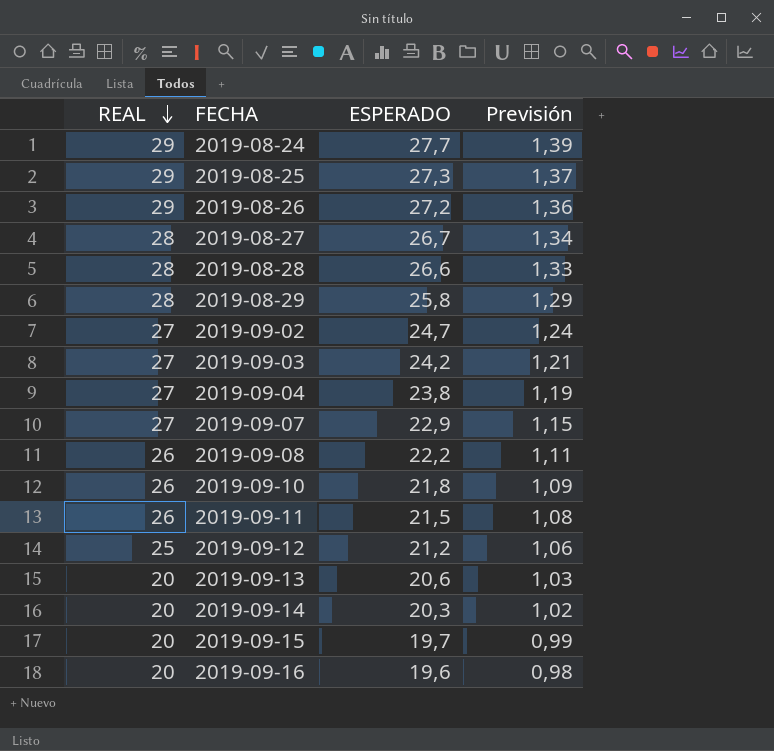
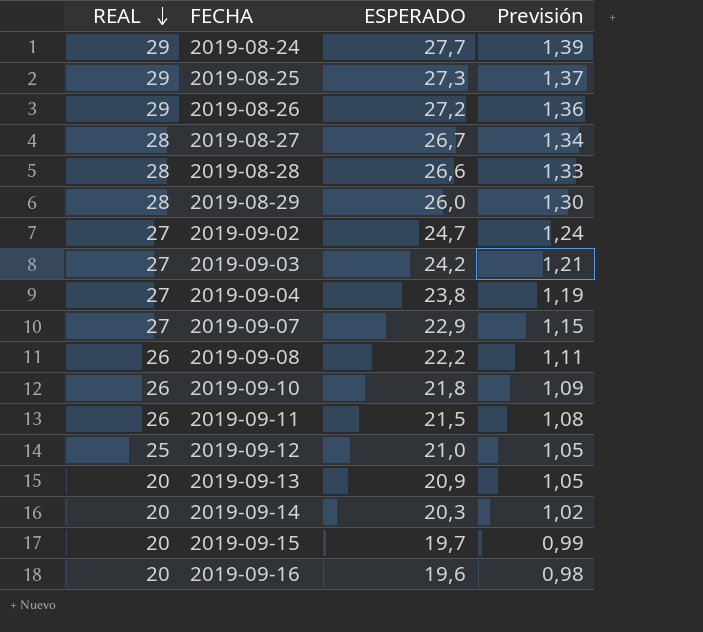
2019-08-29 | ESPERADO: 25,8 -> 26,0
2019-08-29 | Previsión: 1,29 -> 1,30
2019-09-12 | ESPERADO: 21,2 -> 21,0
2019-09-12 | Previsión: 1,06 -> 1,05
2019-09-13 | ESPERADO: 20,6 -> 20,9
2019-09-13 | Previsión: 1,03 -> 1,05

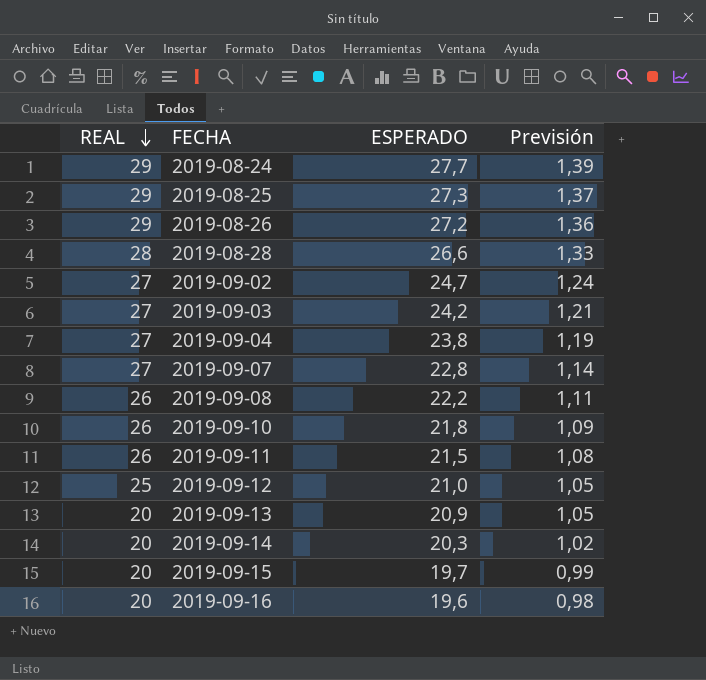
row 2019-08-27: 28 | 26,7 | 1,34 -> none
row 2019-08-29: 28 | 26,0 | 1,30 -> none
2019-09-07 | ESPERADO: 22,9 -> 22,8
2019-09-07 | Previsión: 1,15 -> 1,14

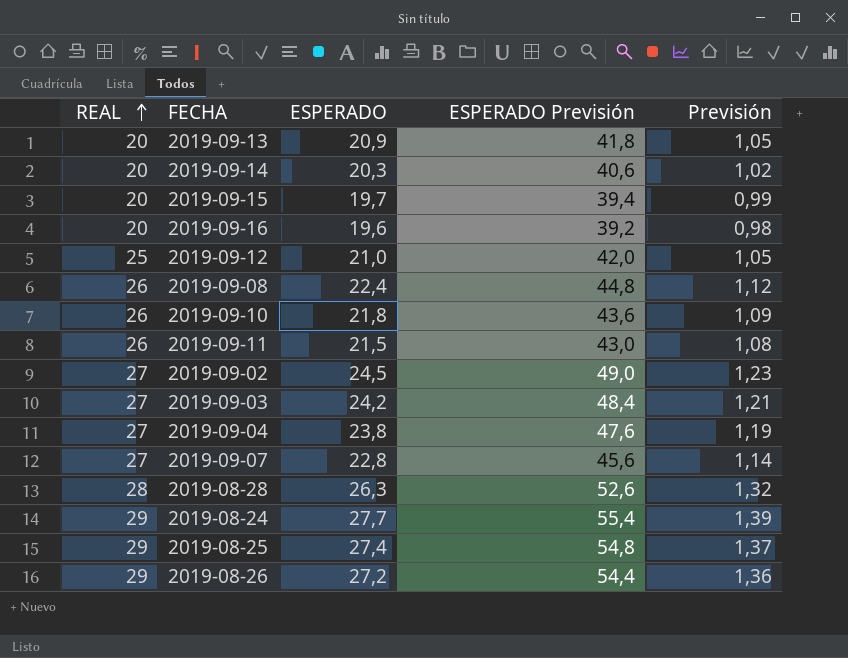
row order: REAL descending -> REAL ascending
column ESPERADO Previsión | formula: none -> [ESPERADO] * 2
2019-09-08 | ESPERADO: 22,2 -> 22,4
2019-09-08 | Previsión: 1,11 -> 1,12
2019-09-02 | ESPERADO: 24,7 -> 24,5
2019-09-02 | Previsión: 1,24 -> 1,23
2019-08-28 | ESPERADO: 26,6 -> 26,3
2019-08-28 | Previsión: 1,33 -> 1,32
2019-08-25 | ESPERADO: 27,3 -> 27,4

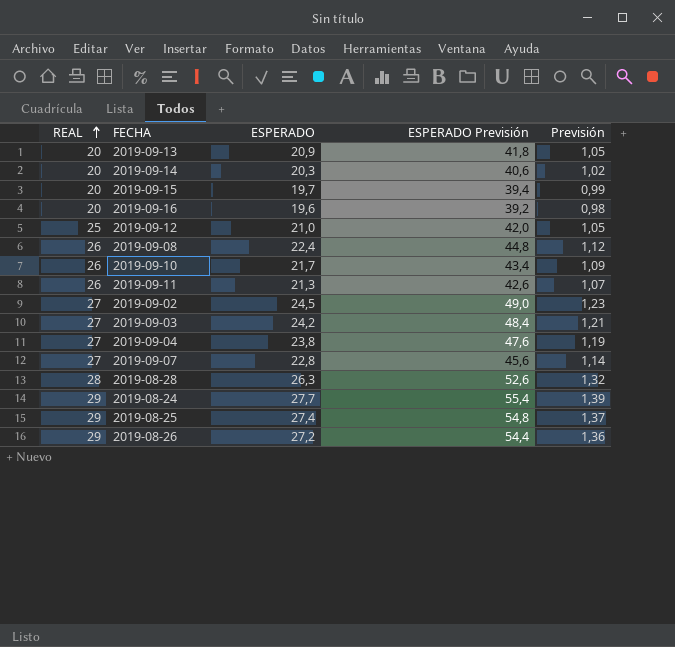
2019-09-10 | ESPERADO: 21,8 -> 21,7
2019-09-10 | ESPERADO Previsión: 43,6 -> 43,4
2019-09-11 | ESPERADO: 21,5 -> 21,3
2019-09-11 | ESPERADO Previsión: 43,0 -> 42,6
2019-09-11 | Previsión: 1,08 -> 1,07

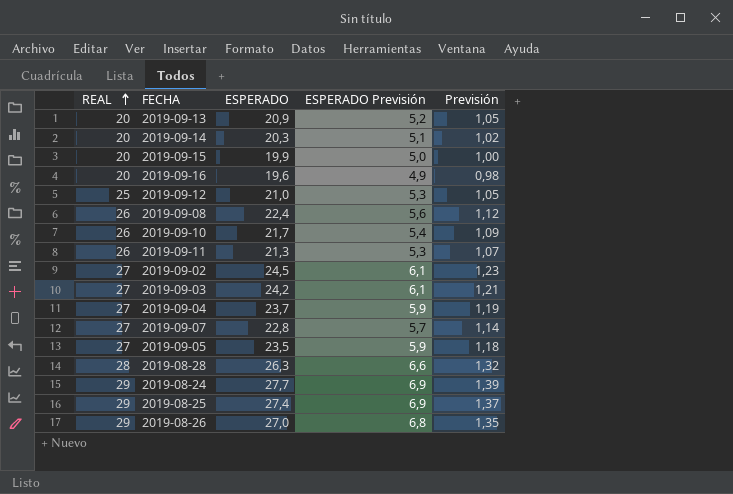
column ESPERADO Previsión | formula: [ESPERADO] * 2 -> [ESPERADO] * 0,25
2019-09-15 | ESPERADO: 19,7 -> 19,9
2019-09-15 | Previsión: 0,99 -> 1,00
2019-09-04 | ESPERADO: 23,8 -> 23,7
row 2019-09-05: none -> 27 | 23,5 | 5,9 | 1,18
2019-08-26 | ESPERADO: 27,2 -> 27,0
2019-08-26 | Previsión: 1,36 -> 1,35

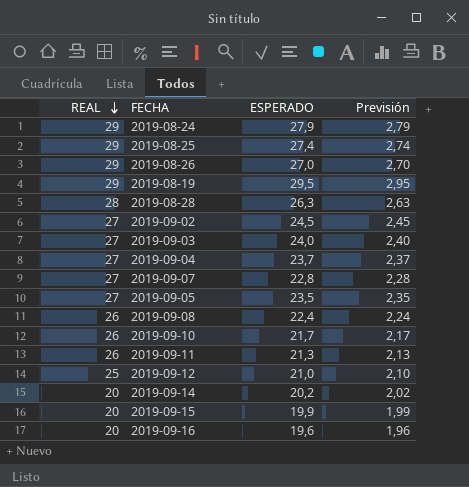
row order: REAL ascending -> REAL descending
column ESPERADO Previsión | formula: [ESPERADO] * 0,25 -> none
column Previsión | formula: [ESPERADO] * 0,05 -> [ESPERADO] * 0,1
row 2019-09-13: 20 | 20,9 | 5,2 | 1,05 -> none
2019-08-24 | ESPERADO: 27,7 -> 27,9
row 2019-08-19: none -> 29 | 29,5 | 2,95
2019-09-03 | ESPERADO: 24,2 -> 24,0
2019-09-14 | ESPERADO: 20,3 -> 20,2

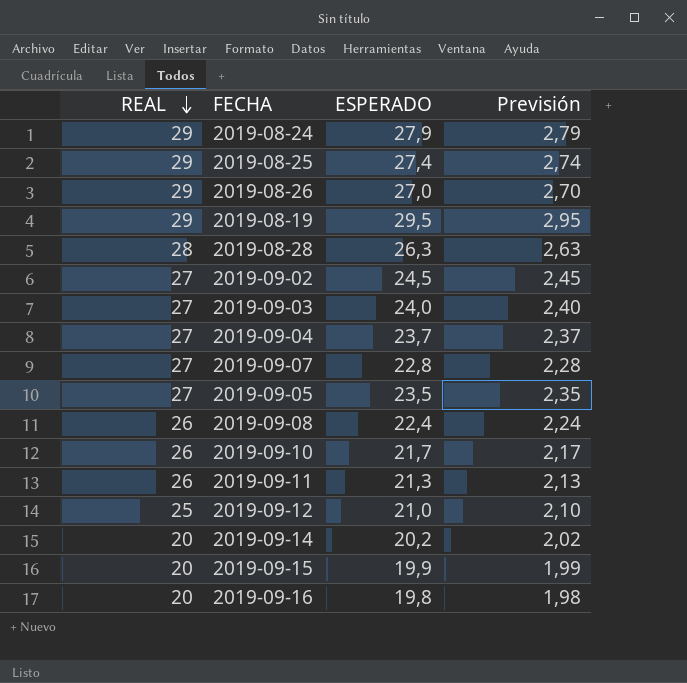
2019-09-16 | ESPERADO: 19,6 -> 19,8
2019-09-16 | Previsión: 1,96 -> 1,98

